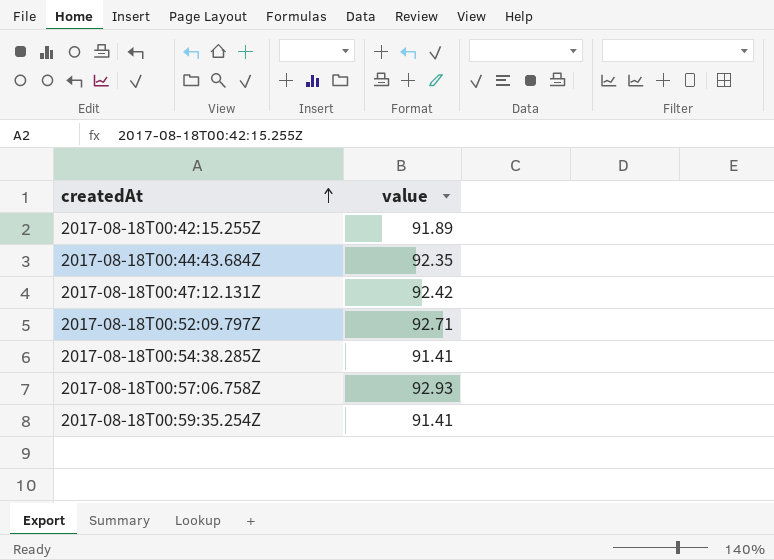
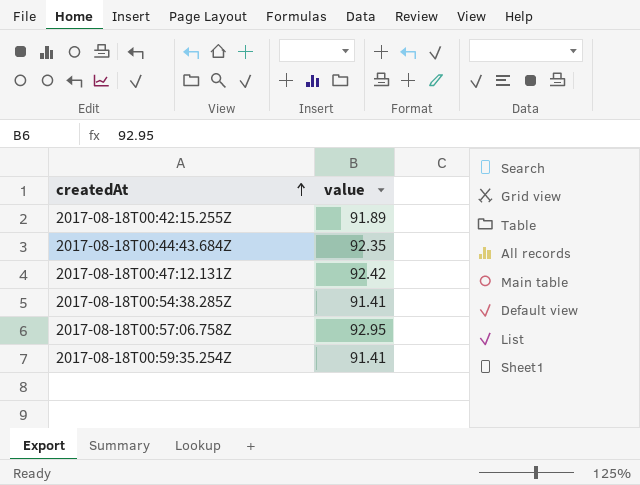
row 2017-08-18T00:52:09.797Z: 92.71 -> none
2017-08-18T00:57:06.758Z | value: 92.93 -> 92.95

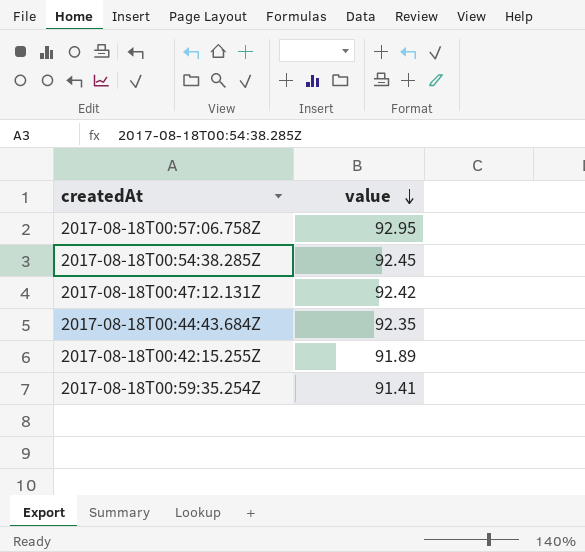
row order: createdAt ascending -> value descending
2017-08-18T00:54:38.285Z | value: 91.41 -> 92.45

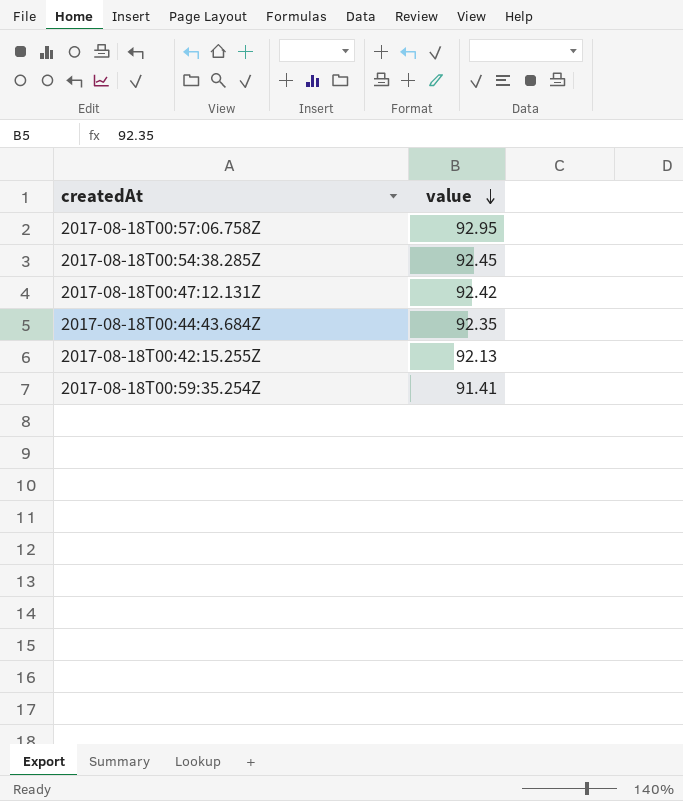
2017-08-18T00:42:15.255Z | value: 91.89 -> 92.13

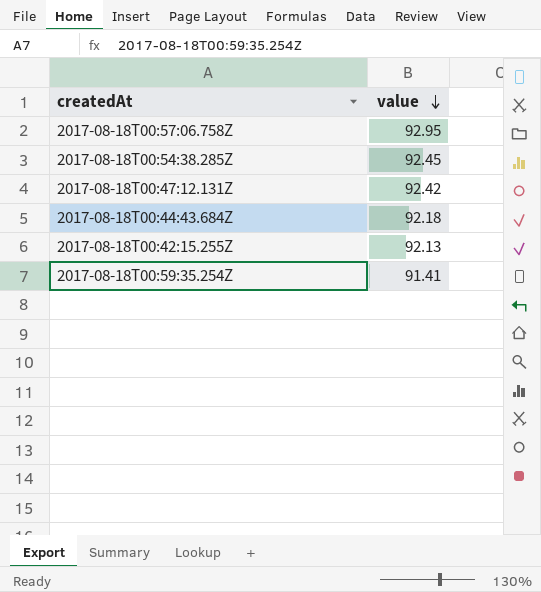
2017-08-18T00:44:43.684Z | value: 92.35 -> 92.18

